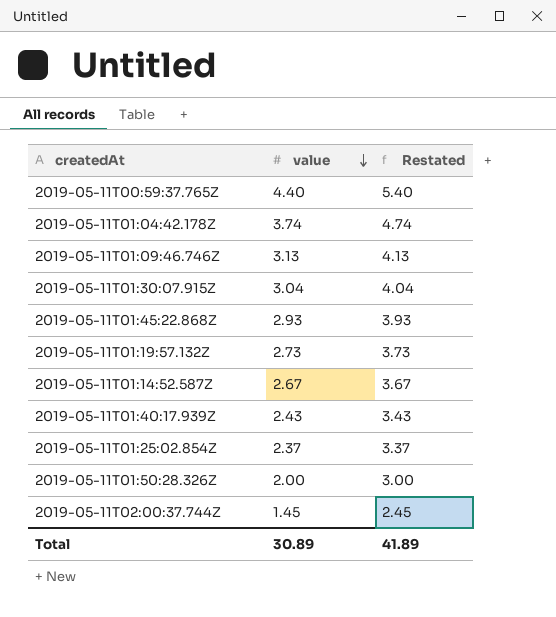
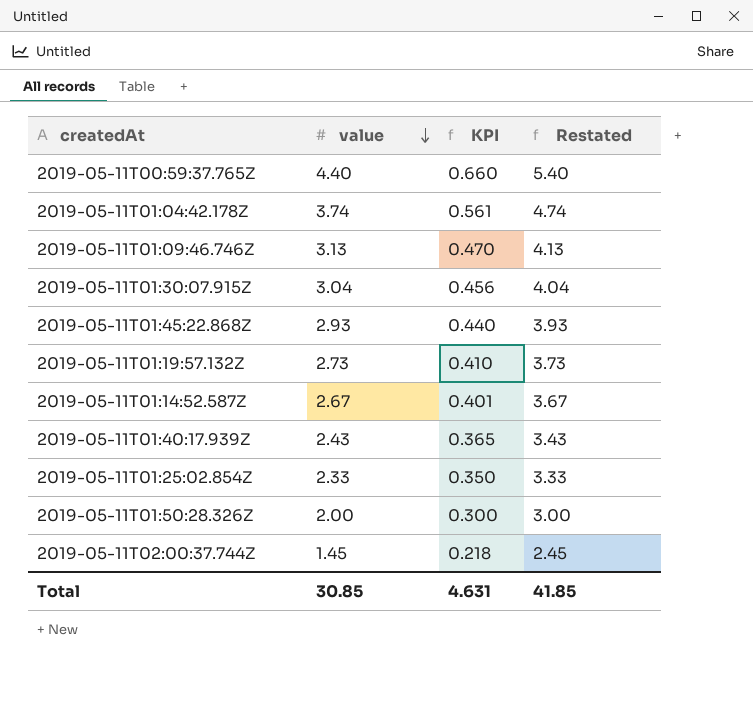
column KPI | formula: none -> [value] * 0.15
2019-05-11T01:25:02.854Z | value: 2.37 -> 2.33
2019-05-11T01:25:02.854Z | Restated: 3.37 -> 3.33
Total | value: 30.89 -> 30.85
Total | Restated: 41.89 -> 41.85

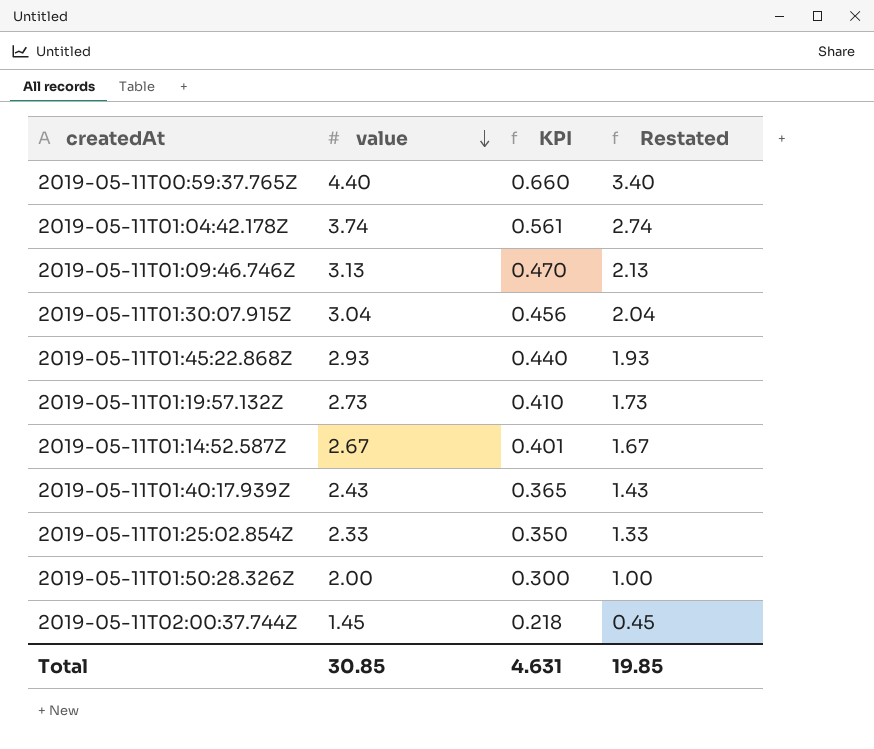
column Restated | formula: [value] + 1 -> [value] - 1
Total | Restated: 41.85 -> 19.85

